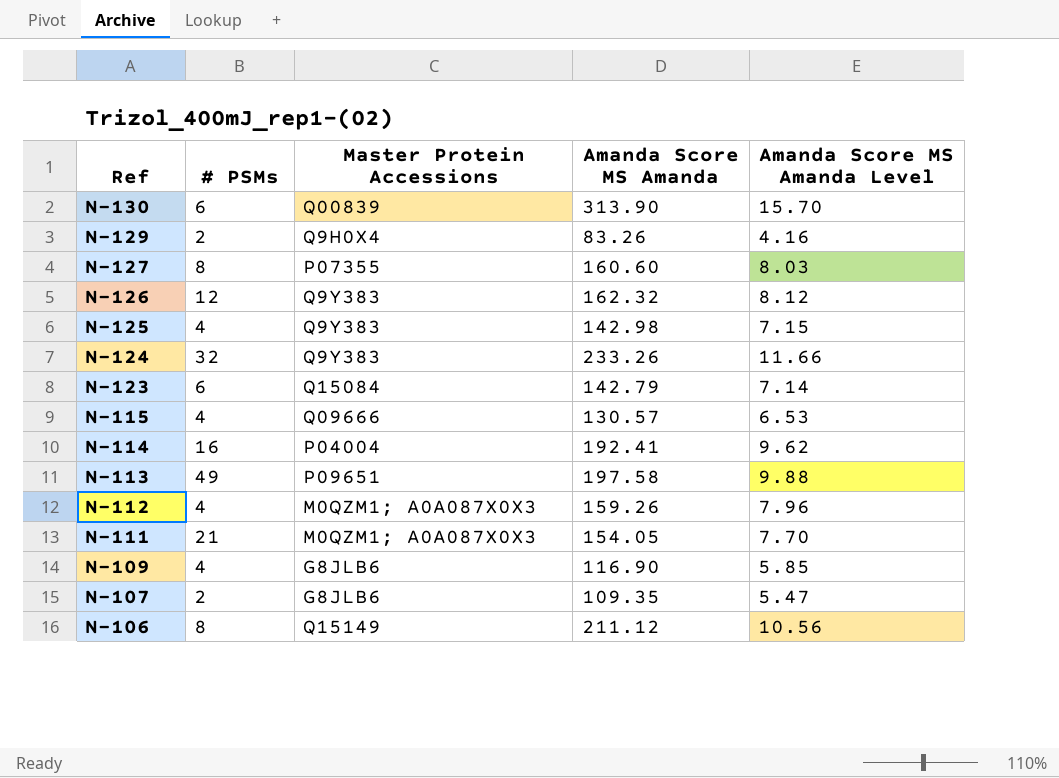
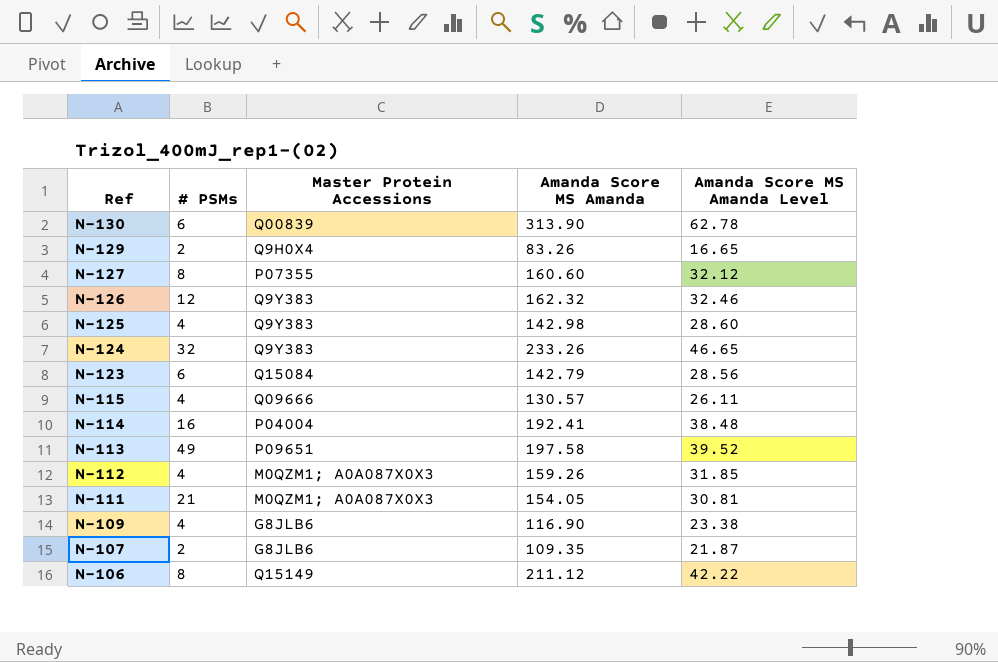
column Amanda Score MS Amanda Level | formula: [Amanda Score MS Amanda] * 0.05 -> [Amanda Score MS Amanda] * 0.2

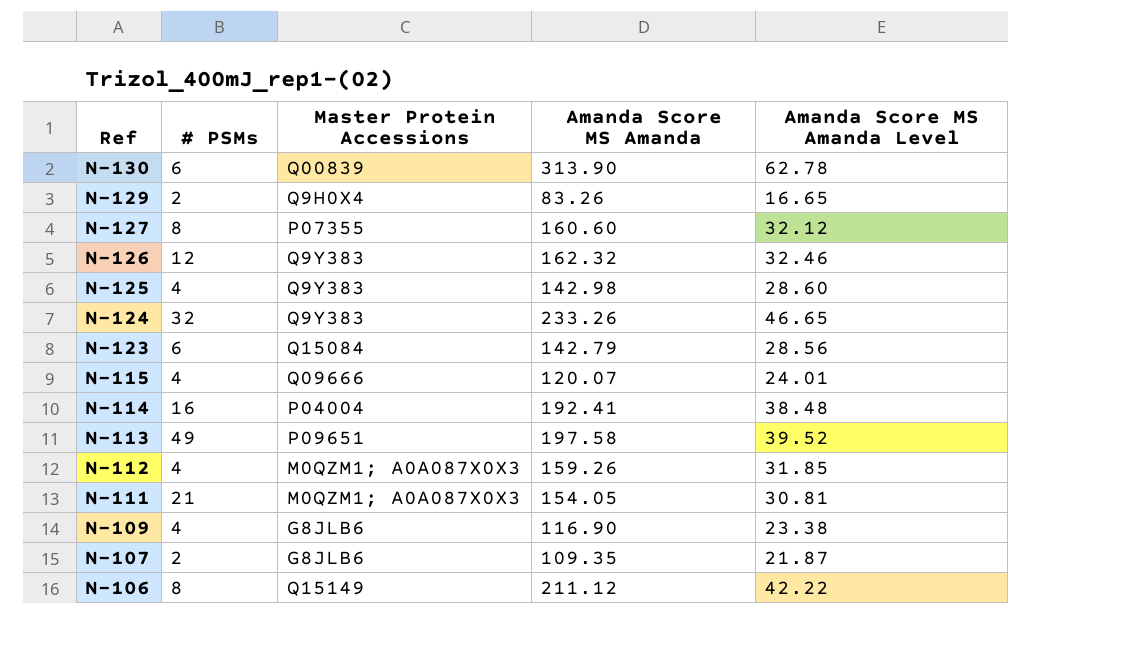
N-115 | Amanda Score MS Amanda: 130.57 -> 120.07
N-115 | Amanda Score MS Amanda Level: 26.11 -> 24.01

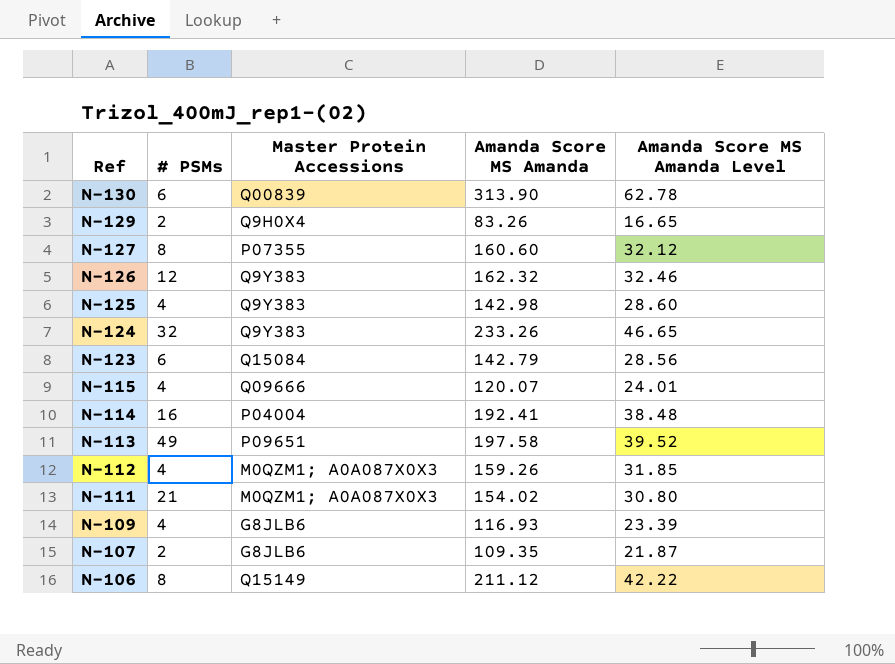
N-111 | Amanda Score MS Amanda: 154.05 -> 154.02
N-111 | Amanda Score MS Amanda Level: 30.81 -> 30.80
N-109 | Amanda Score MS Amanda: 116.90 -> 116.93
N-109 | Amanda Score MS Amanda Level: 23.38 -> 23.39

